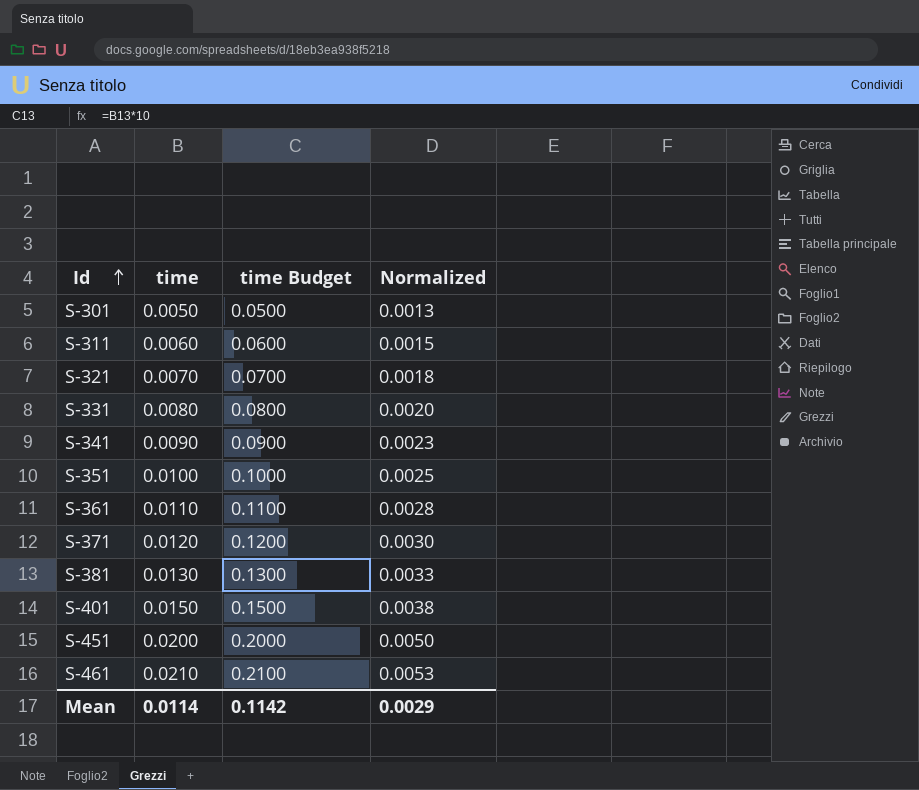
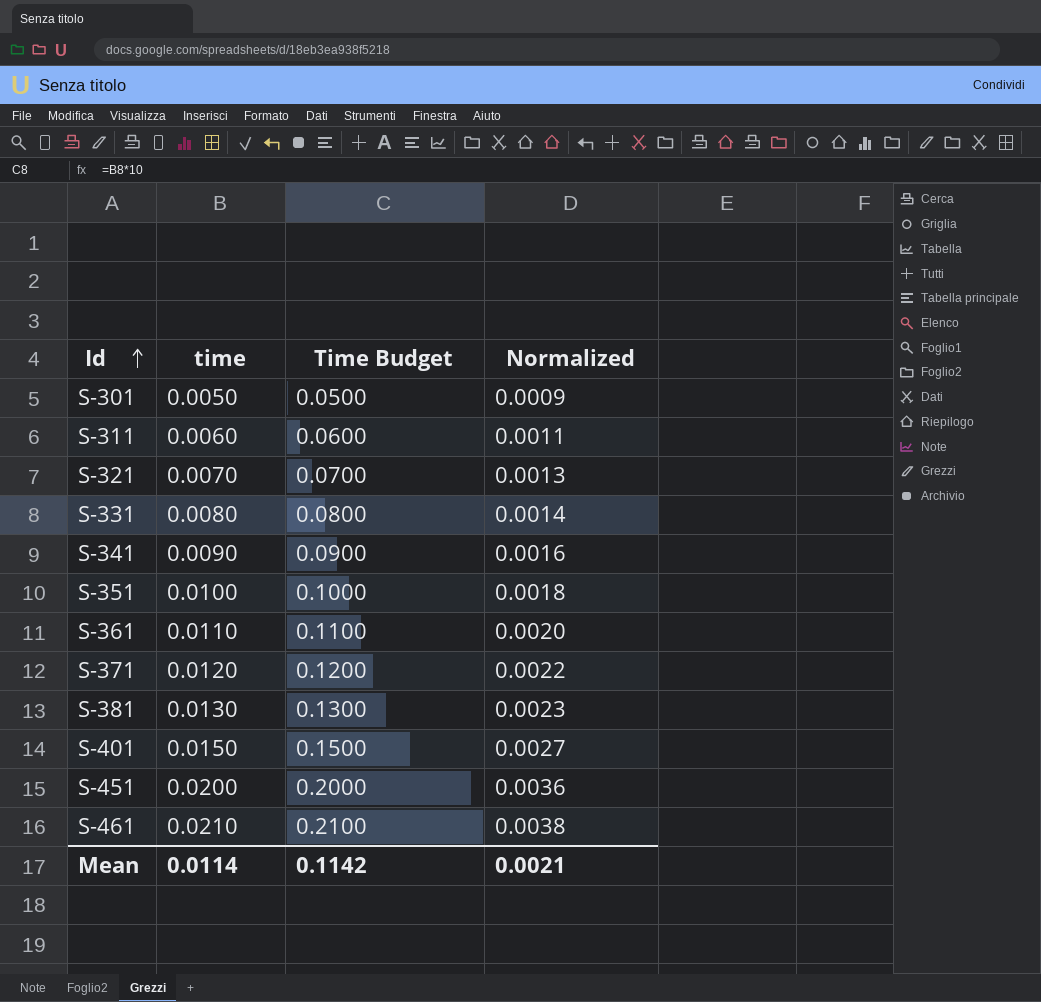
column name: time Budget -> Time Budget
column Normalized | formula: [time] * 0.25 -> [time] * 0.18
Mean | Normalized: 0.0029 -> 0.0021

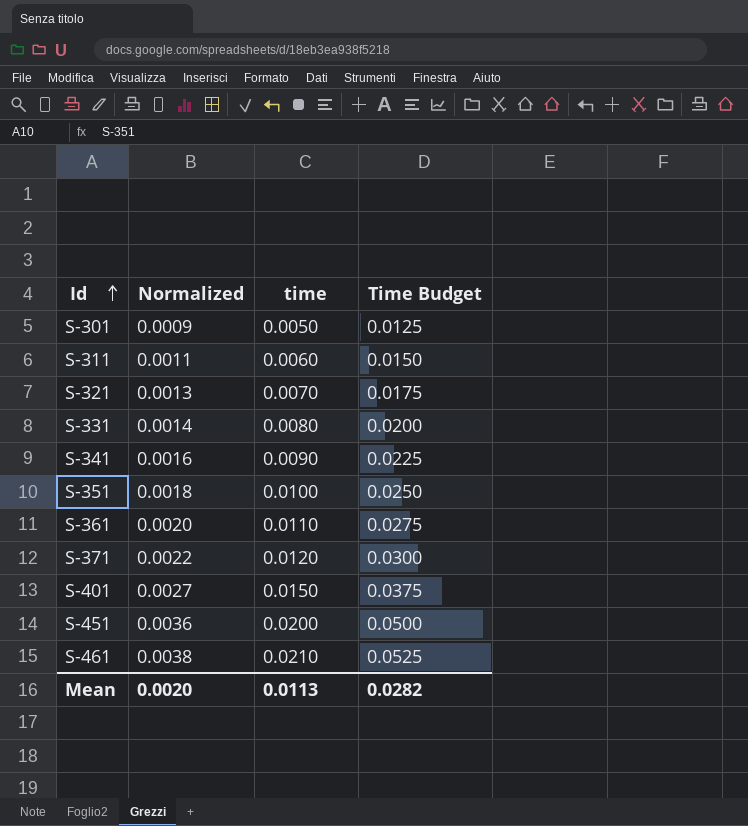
column Normalized | position: 4 -> 2
column Time Budget | formula: [time] * 10 -> [time] * 2.5
row S-381: 0.0130 | 0.1300 | 0.0023 -> none
Mean | Normalized: 0.0021 -> 0.0020
Mean | time: 0.0114 -> 0.0113
Mean | Time Budget: 0.1142 -> 0.0282

